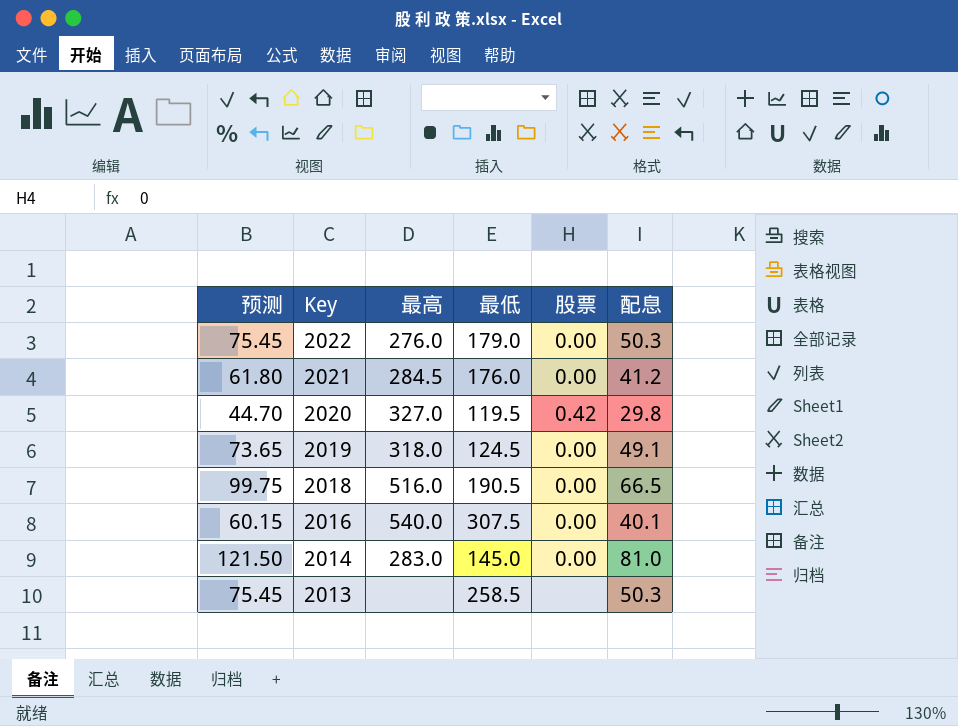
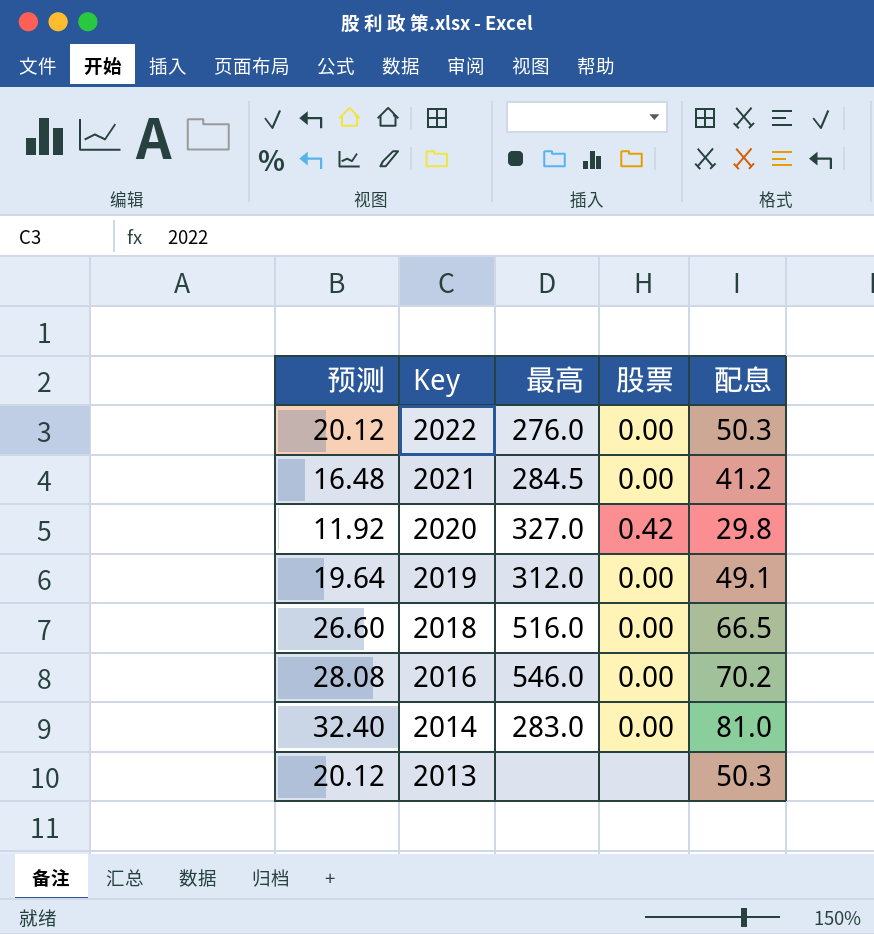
column 最低 | position: 4 -> none
column 预测 | formula: [配息] * 1.5 -> [配息] * 0.4
2019 | 最高: 318.0 -> 312.0
2016 | 最高: 540.0 -> 546.0
2016 | 配息: 40.1 -> 70.2

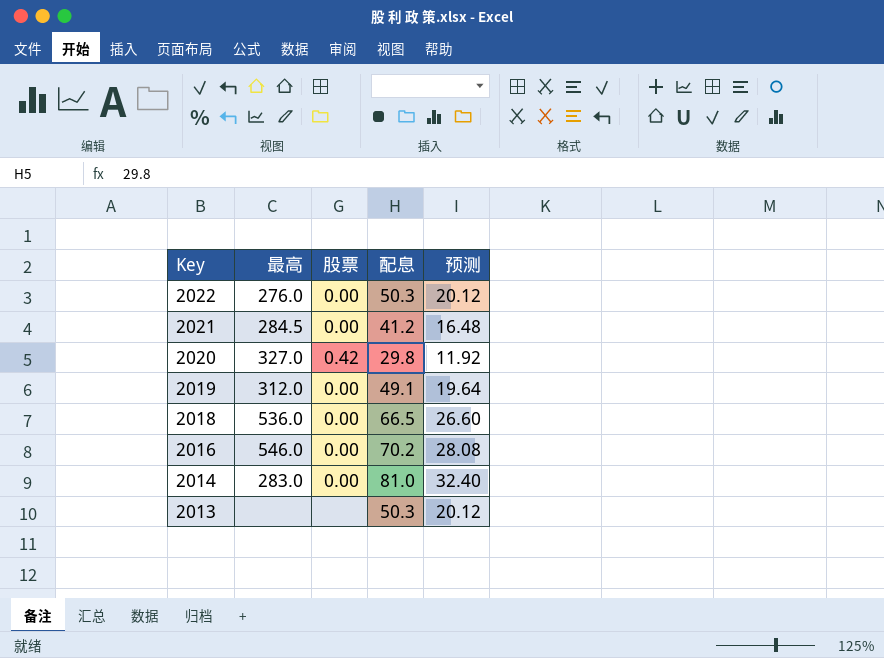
column 预测 | position: 1 -> 5
2018 | 最高: 516.0 -> 536.0

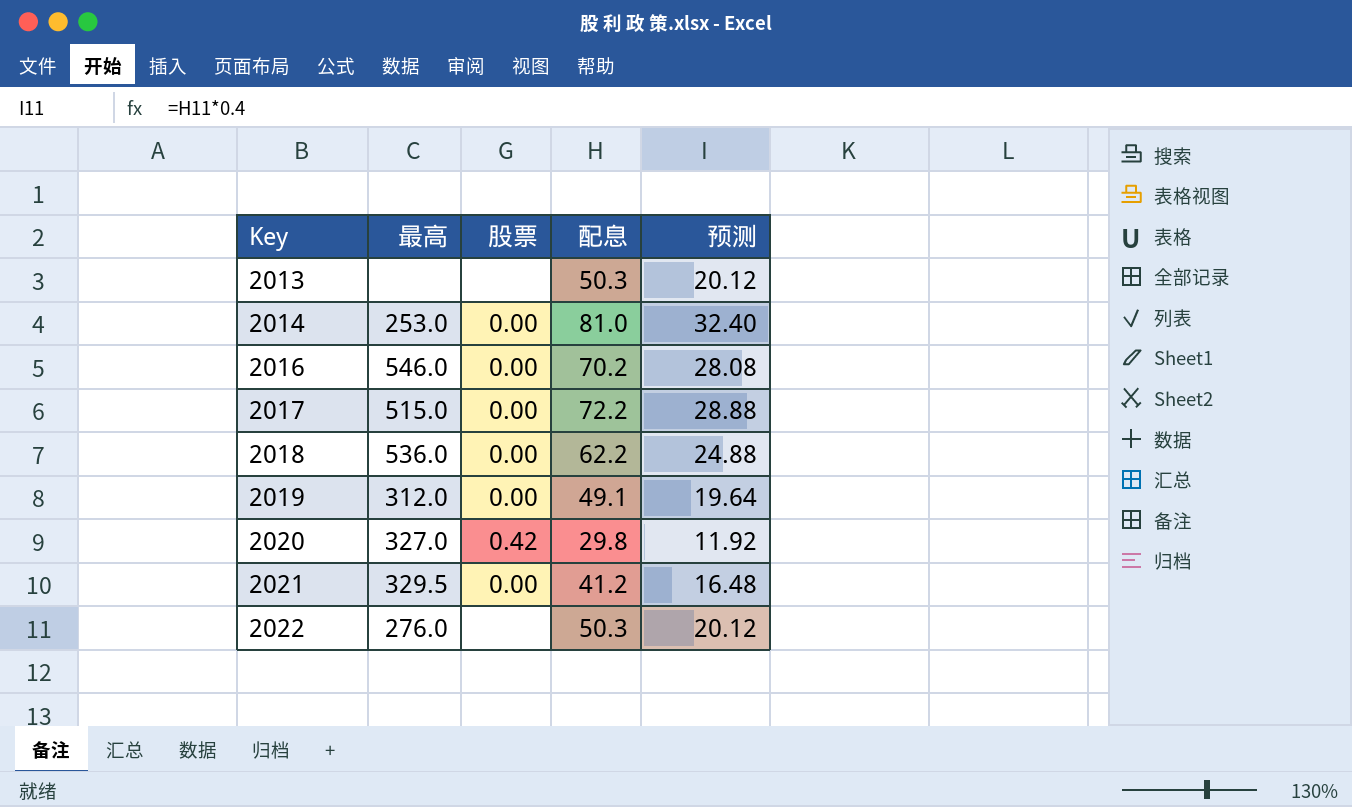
row order: Key descending -> Key ascending
2014 | 最高: 283.0 -> 253.0
row 2017: none -> 515.0 | 0.00 | 72.2 | 28.88
2018 | 配息: 66.5 -> 62.2
2018 | 预测: 26.60 -> 24.88
2021 | 最高: 284.5 -> 329.5
2022 | 股票: 0.00 -> none

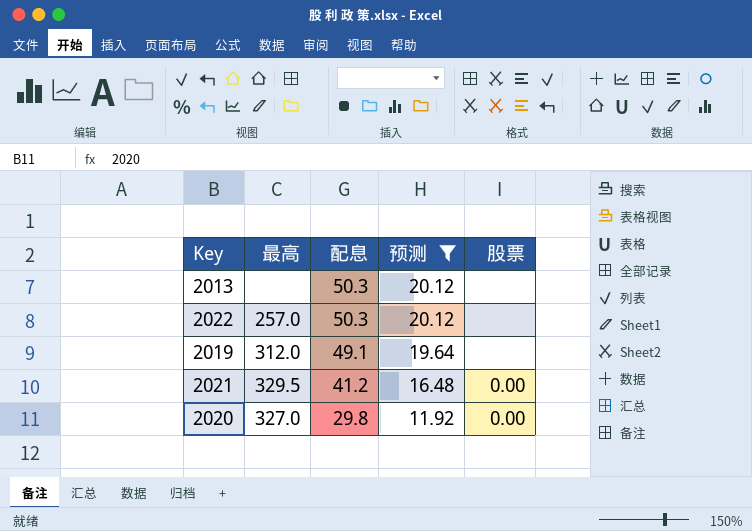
filter: none -> 预测 <= 20.12
row order: Key ascending -> 配息 descending
column 股票 | position: 3 -> 5
2022 | 最高: 276.0 -> 257.0
2019 | 股票: 0.00 -> none
2020 | 股票: 0.42 -> 0.00

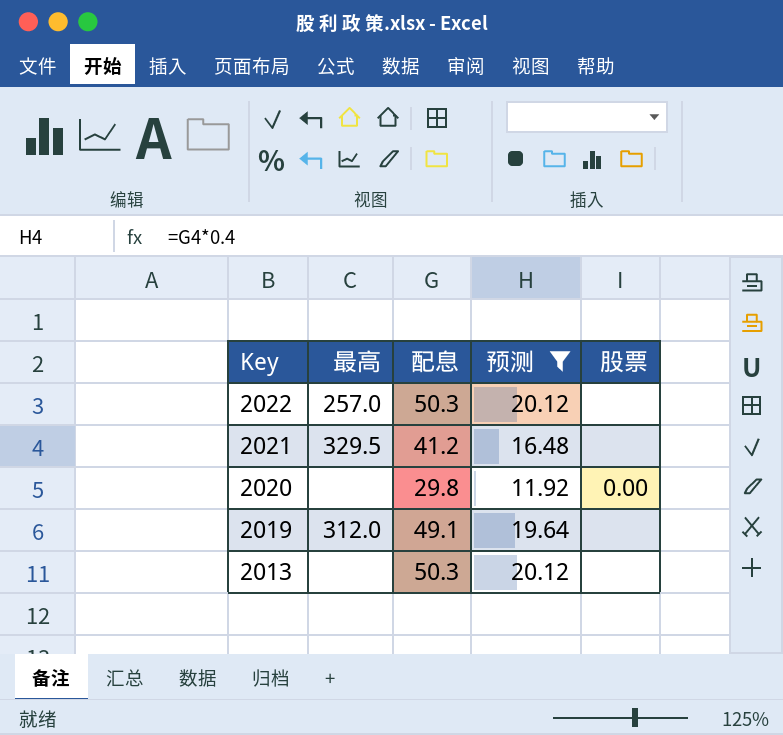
row order: 配息 descending -> Key descending
2021 | 股票: 0.00 -> none
2020 | 最高: 327.0 -> none

